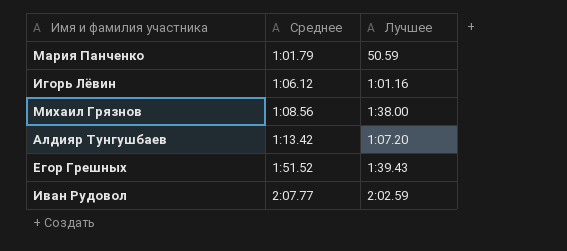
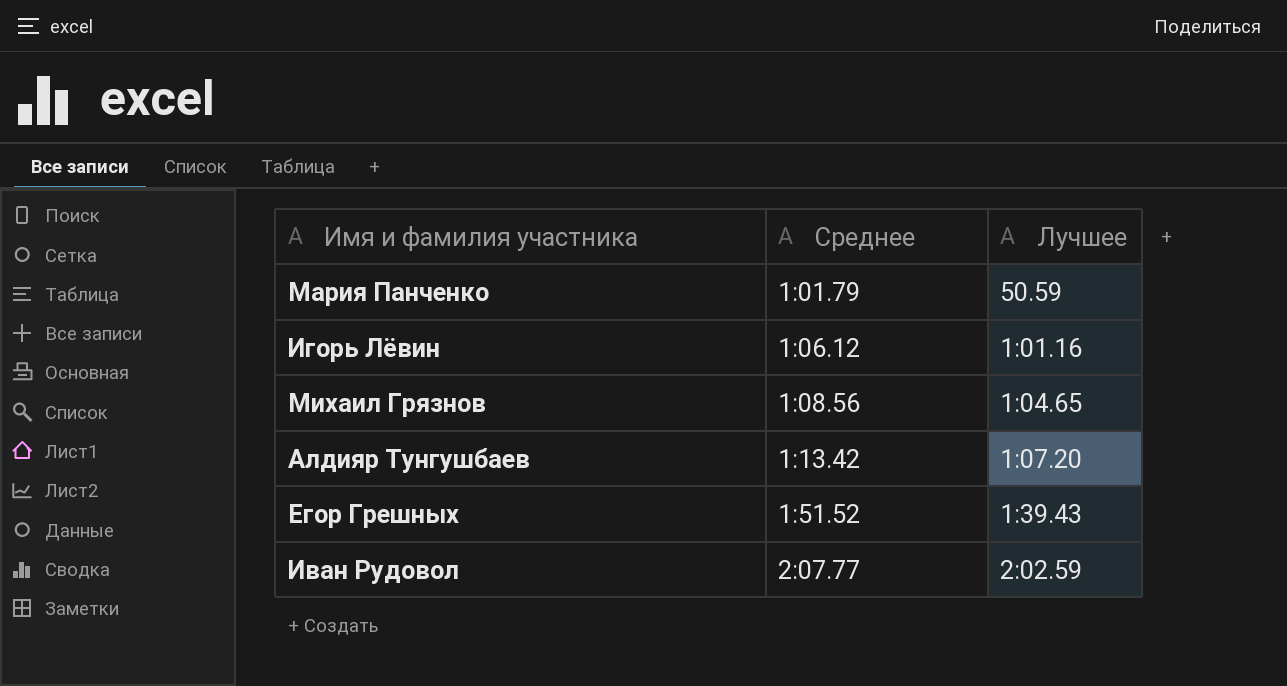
Михаил Грязнов | Лучшее: 1:38.00 -> 1:04.65

